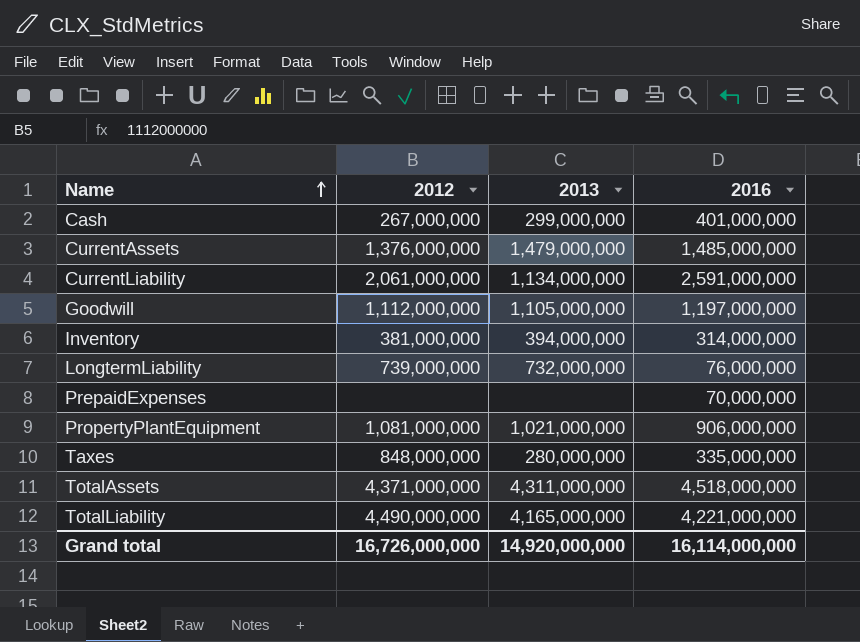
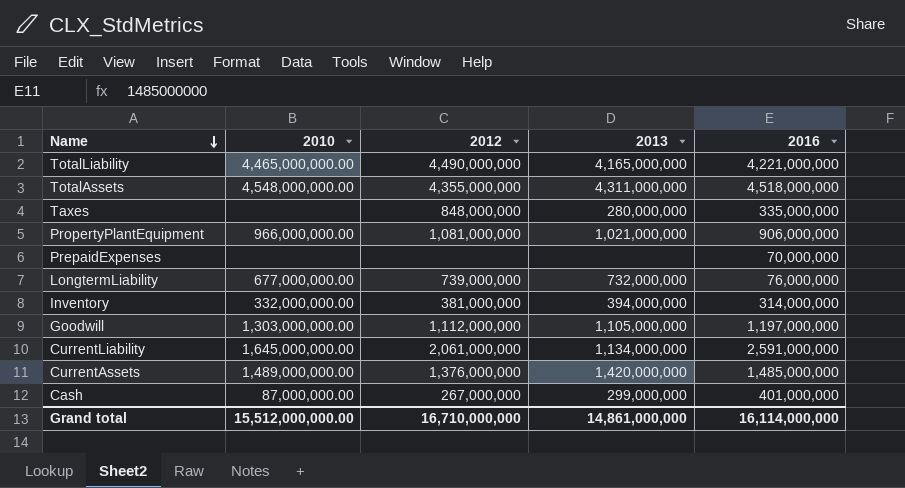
row order: Name ascending -> Name descending
column 2010 | position: none -> 2
TotalAssets | 2012: 4,371,000,000 -> 4,355,000,000
CurrentAssets | 2013: 1,479,000,000 -> 1,420,000,000
Grand total | 2012: 16,726,000,000 -> 16,710,000,000
Grand total | 2013: 14,920,000,000 -> 14,861,000,000

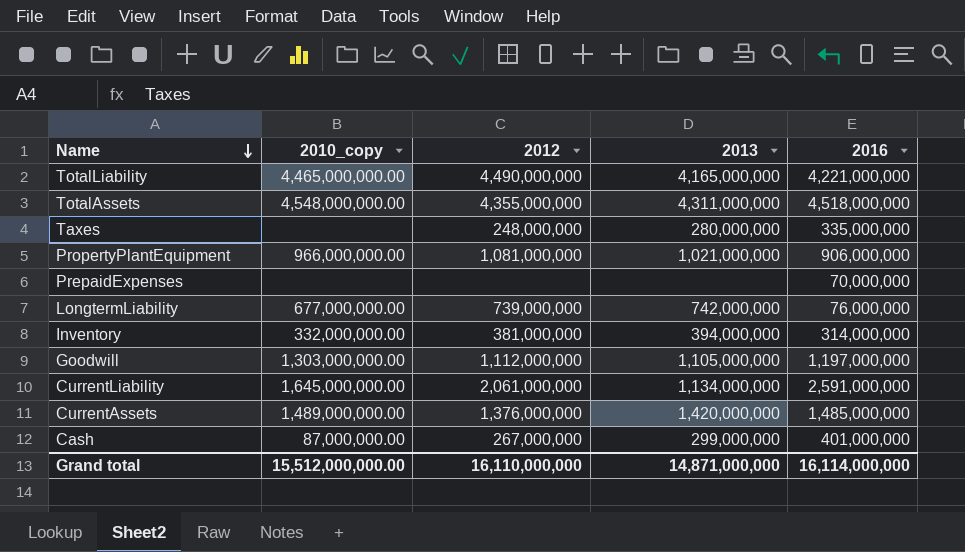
column name: 2010 -> 2010_copy
Taxes | 2012: 848,000,000 -> 248,000,000
LongtermLiability | 2013: 732,000,000 -> 742,000,000
Grand total | 2012: 16,710,000,000 -> 16,110,000,000
Grand total | 2013: 14,861,000,000 -> 14,871,000,000

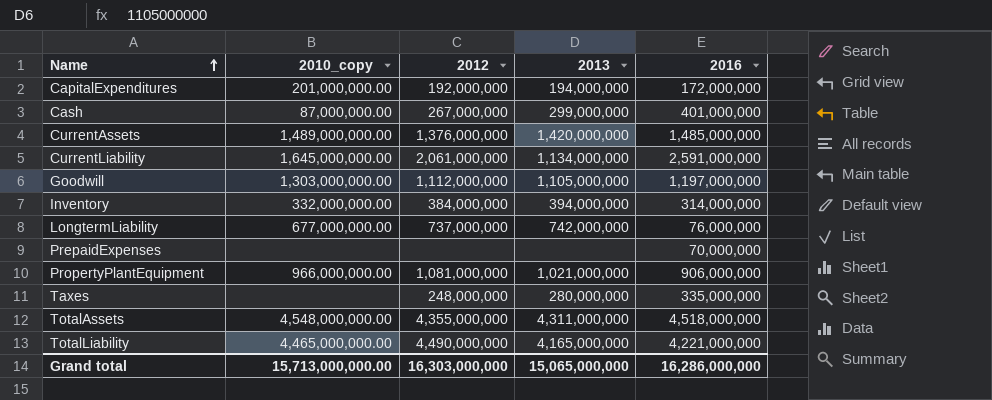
row order: Name descending -> Name ascending
row CapitalExpenditures: none -> 201,000,000.00 | 192,000,000 | 194,000,000 | 172,000,000
Inventory | 2012: 381,000,000 -> 384,000,000
LongtermLiability | 2012: 739,000,000 -> 737,000,000
Grand total | 2010_copy: 15,512,000,000.00 -> 15,713,000,000.00
Grand total | 2012: 16,110,000,000 -> 16,303,000,000
Grand total | 2013: 14,871,000,000 -> 15,065,000,000
Grand total | 2016: 16,114,000,000 -> 16,286,000,000

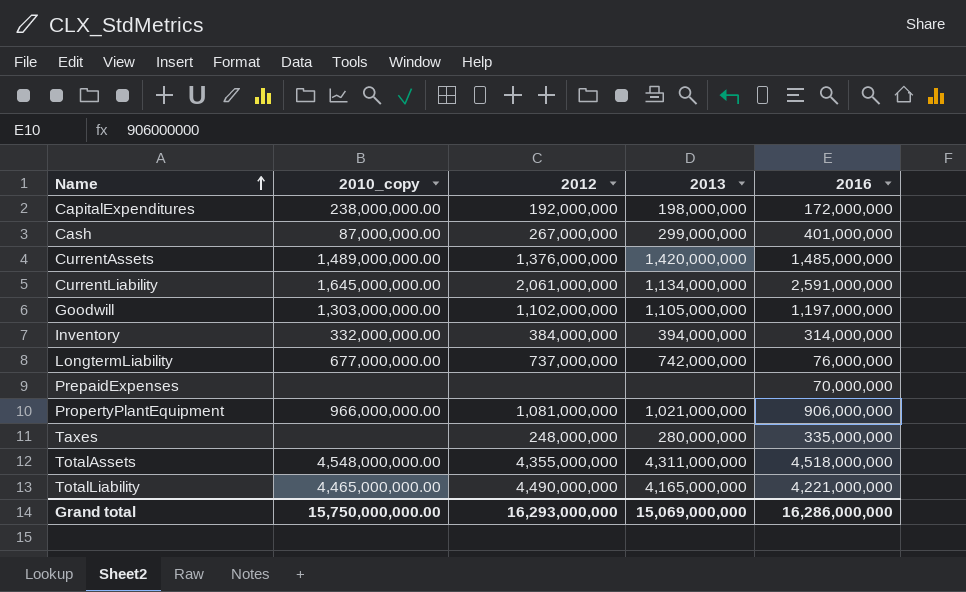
CapitalExpenditures | 2010_copy: 201,000,000.00 -> 238,000,000.00
CapitalExpenditures | 2013: 194,000,000 -> 198,000,000
Goodwill | 2012: 1,112,000,000 -> 1,102,000,000
Grand total | 2010_copy: 15,713,000,000.00 -> 15,750,000,000.00
Grand total | 2012: 16,303,000,000 -> 16,293,000,000
Grand total | 2013: 15,065,000,000 -> 15,069,000,000

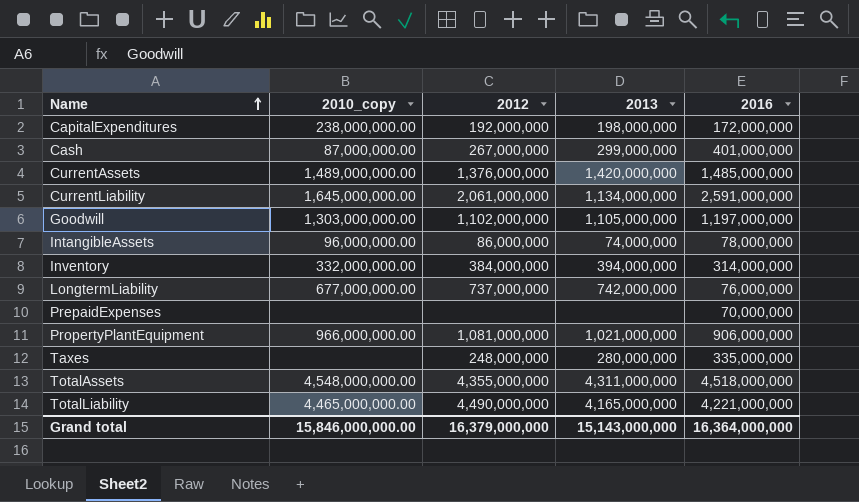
row IntangibleAssets: none -> 96,000,000.00 | 86,000,000 | 74,000,000 | 78,000,000
Grand total | 2010_copy: 15,750,000,000.00 -> 15,846,000,000.00
Grand total | 2012: 16,293,000,000 -> 16,379,000,000
Grand total | 2013: 15,069,000,000 -> 15,143,000,000
Grand total | 2016: 16,286,000,000 -> 16,364,000,000

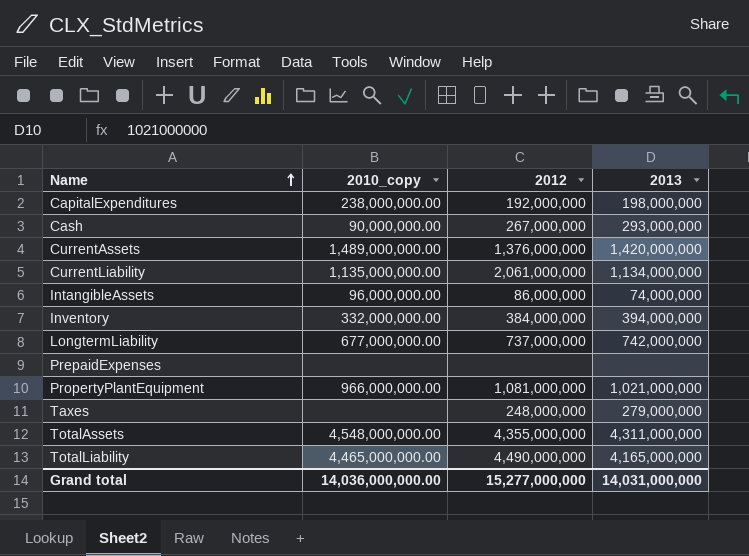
column 2016 | position: 5 -> none
row Goodwill: 1,303,000,000.00 | 1,102,000,000 | 1,105,000,000 | 1,197,000,000 -> none
Cash | 2010_copy: 87,000,000.00 -> 90,000,000.00
Cash | 2013: 299,000,000 -> 293,000,000
CurrentLiability | 2010_copy: 1,645,000,000.00 -> 1,135,000,000.00
Taxes | 2013: 280,000,000 -> 279,000,000
Grand total | 2010_copy: 15,846,000,000.00 -> 14,036,000,000.00
Grand total | 2012: 16,379,000,000 -> 15,277,000,000
Grand total | 2013: 15,143,000,000 -> 14,031,000,000

